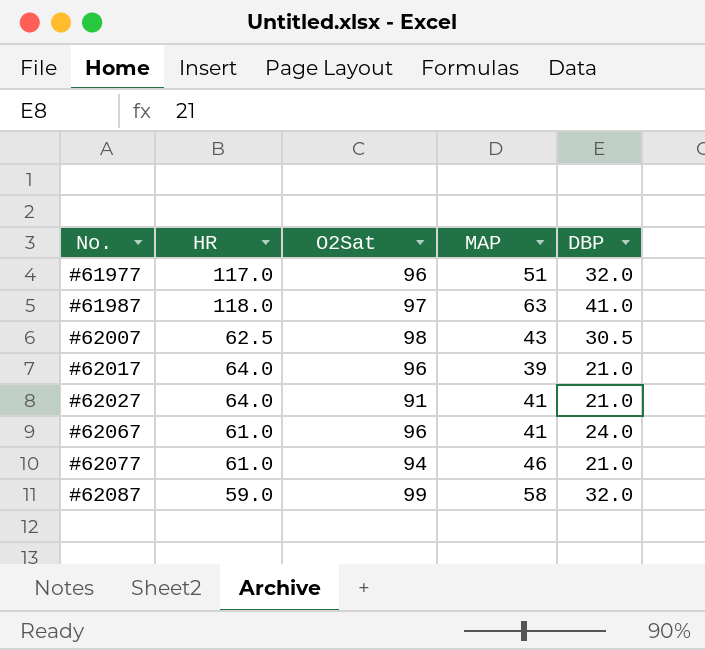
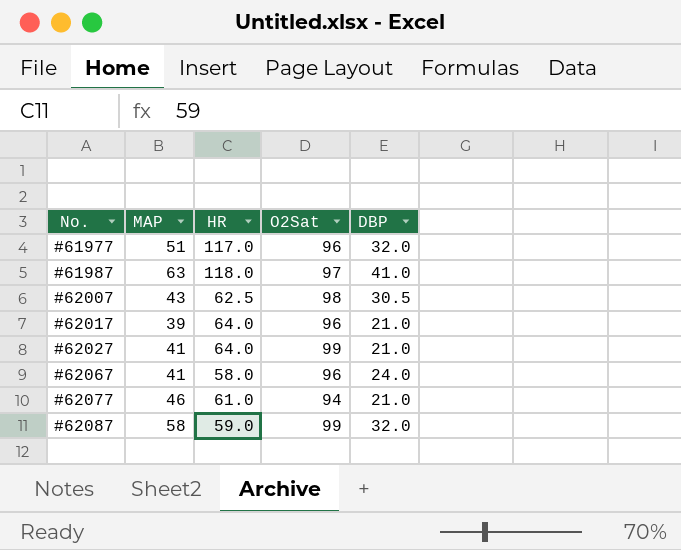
column MAP | position: 4 -> 2
#62027 | O2Sat: 91 -> 99
#62067 | HR: 61.0 -> 58.0

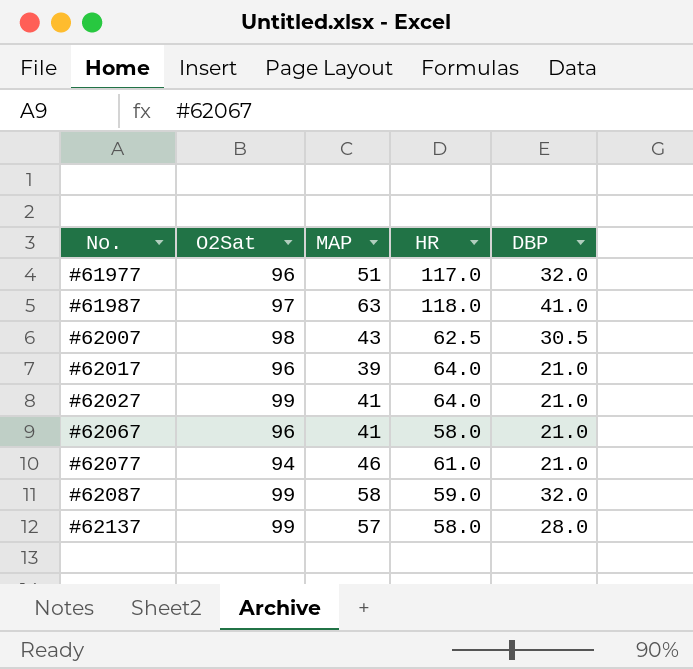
column O2Sat | position: 4 -> 2
#62067 | DBP: 24.0 -> 21.0
row #62137: none -> 99 | 57 | 58.0 | 28.0

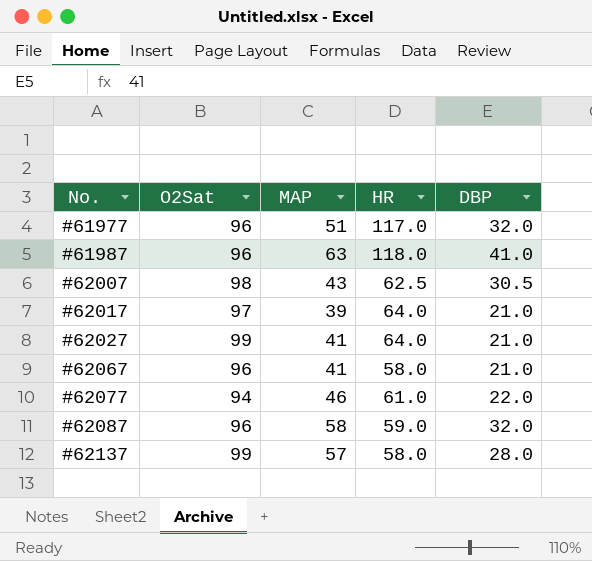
#61987 | O2Sat: 97 -> 96
#62017 | O2Sat: 96 -> 97
#62077 | DBP: 21.0 -> 22.0
#62087 | O2Sat: 99 -> 96

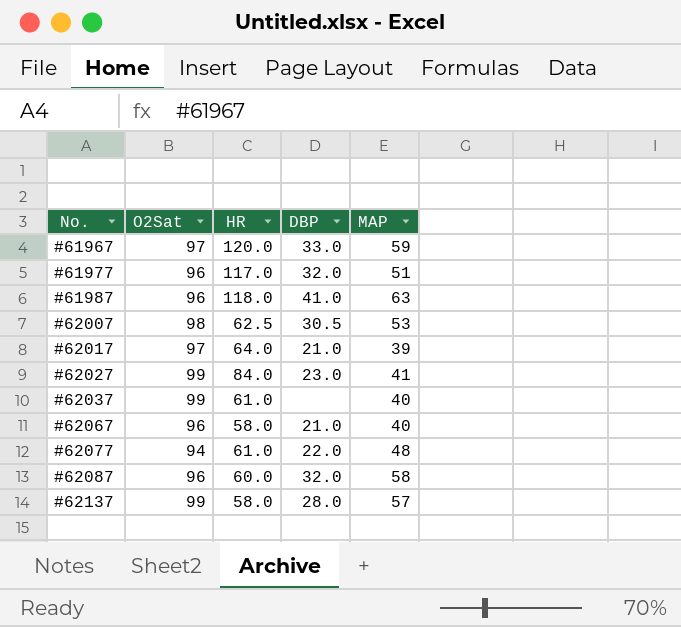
column MAP | position: 3 -> 5
row #61967: none -> 97 | 120.0 | 33.0 | 59
#62007 | MAP: 43 -> 53
#62027 | HR: 64.0 -> 84.0
#62027 | DBP: 21.0 -> 23.0
row #62037: none -> 99 | 61.0 | none | 40
#62067 | MAP: 41 -> 40
#62077 | MAP: 46 -> 48
#62087 | HR: 59.0 -> 60.0

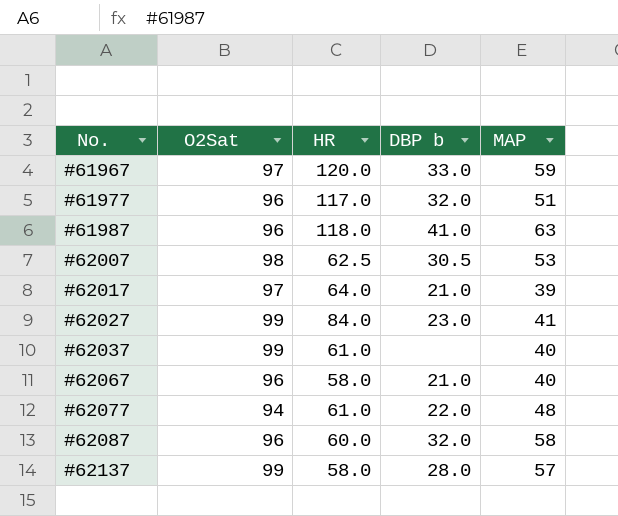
column name: DBP -> DBP b

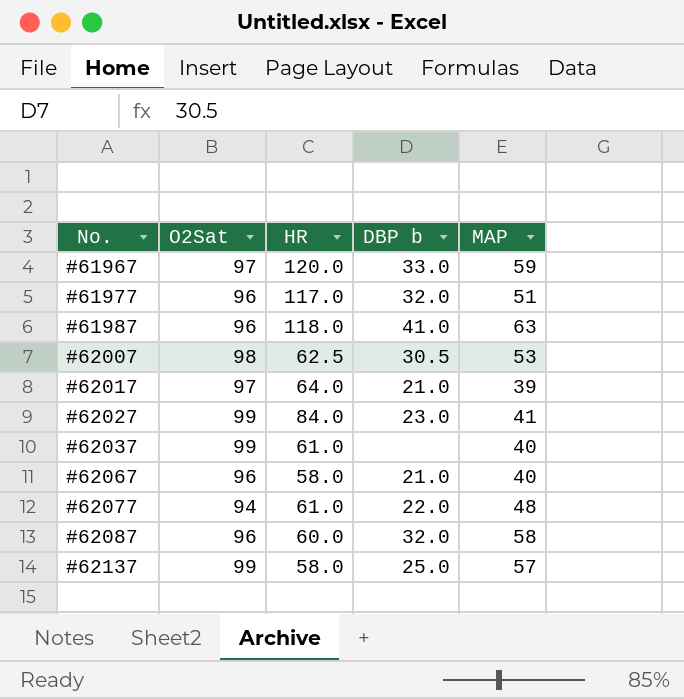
#62137 | DBP b: 28.0 -> 25.0

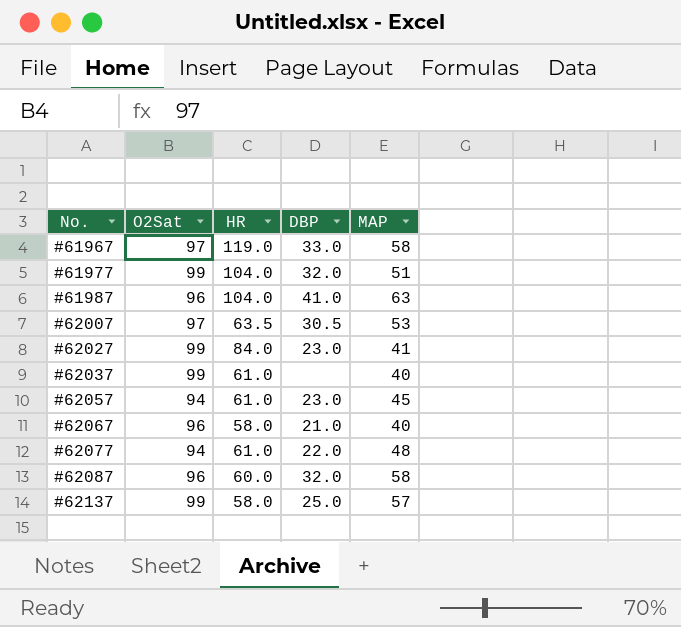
column name: DBP b -> DBP
row #62017: 97 | 64.0 | 21.0 | 39 -> none
#61967 | HR: 120.0 -> 119.0
#61967 | MAP: 59 -> 58
#61977 | O2Sat: 96 -> 99
#61977 | HR: 117.0 -> 104.0
#61987 | HR: 118.0 -> 104.0
#62007 | O2Sat: 98 -> 97
#62007 | HR: 62.5 -> 63.5
row #62057: none -> 94 | 61.0 | 23.0 | 45

